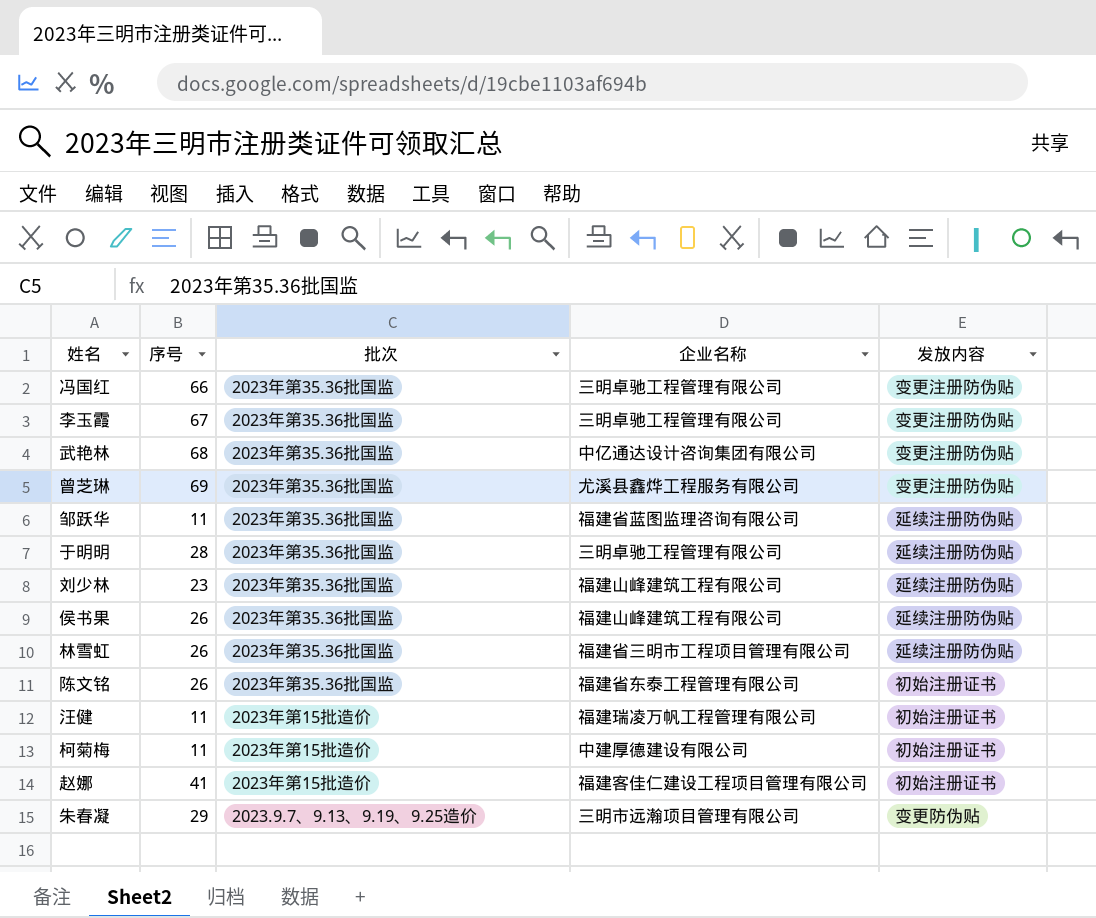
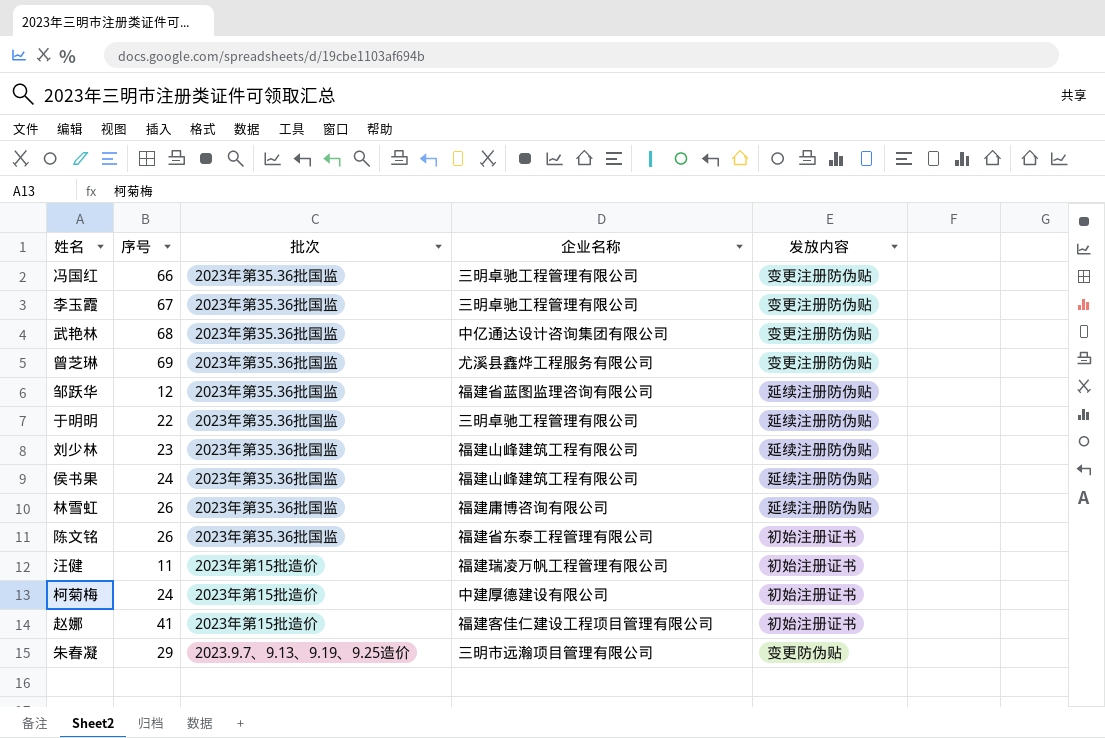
邹跃华 | 序号: 11 -> 12
于明明 | 序号: 28 -> 22
侯书果 | 序号: 26 -> 24
林雪虹 | 企业名称: 福建省三明市工程项目管理有限公司 -> 福建庸博咨询有限公司
柯菊梅 | 序号: 11 -> 24

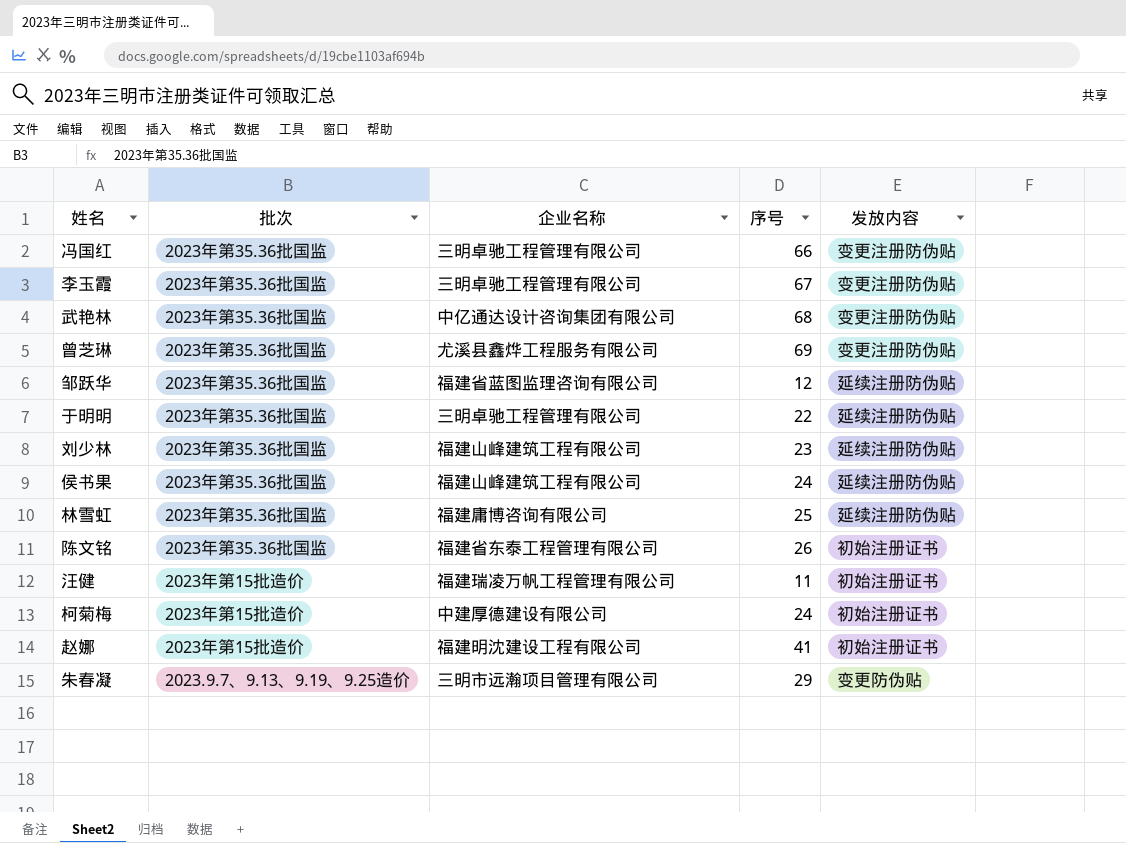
column 序号 | position: 2 -> 4
林雪虹 | 序号: 26 -> 25
赵娜 | 企业名称: 福建客佳仁建设工程项目管理有限公司 -> 福建明沈建设工程有限公司

